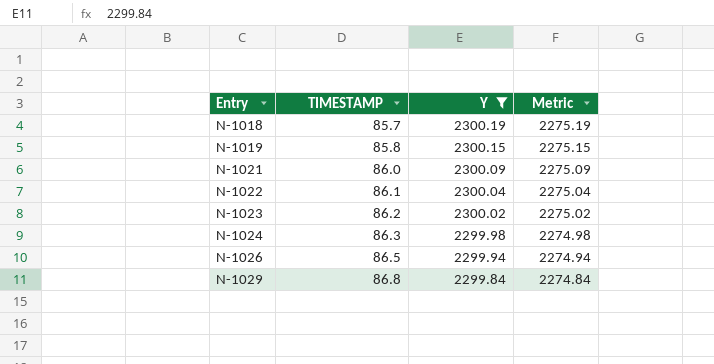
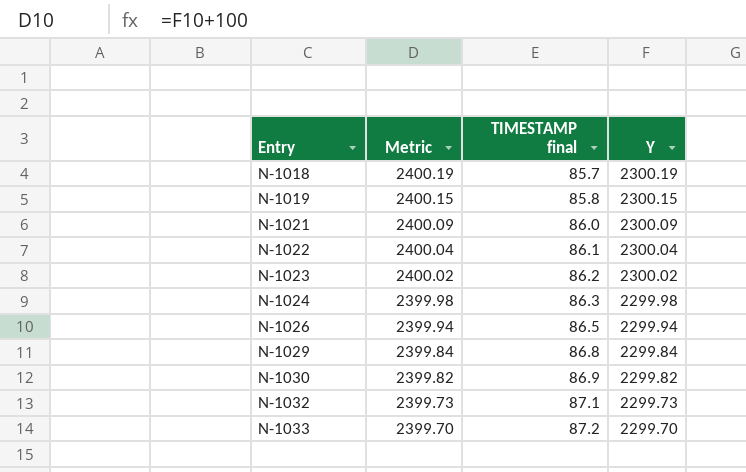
filter: Y >= 2299.84 -> none
column Metric | formula: [Y] - 25 -> [Y] + 100
column Metric | position: 4 -> 2
column name: TIMESTAMP -> TIMESTAMP final

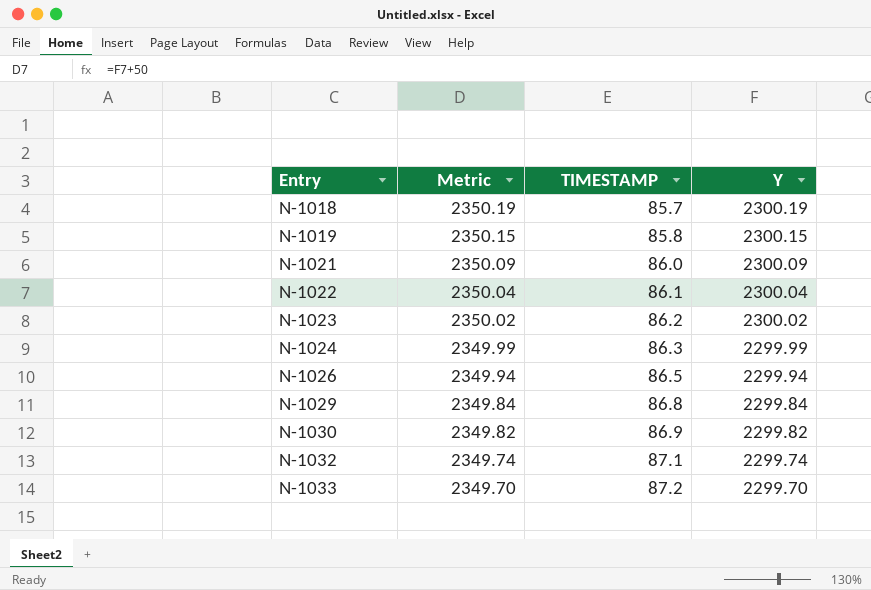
column Metric | formula: [Y] + 100 -> [Y] + 50
column name: TIMESTAMP final -> TIMESTAMP
N-1024 | Y: 2299.98 -> 2299.99
N-1032 | Y: 2299.73 -> 2299.74

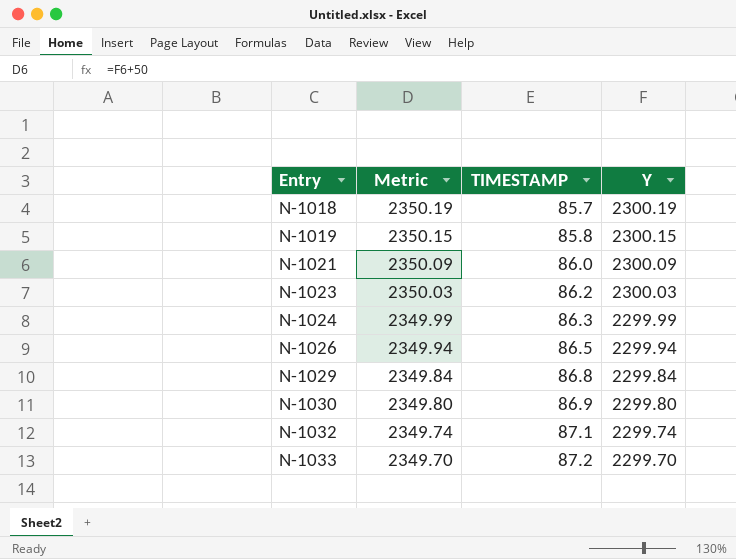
row N-1022: 2350.04 | 86.1 | 2300.04 -> none
N-1023 | Metric: 2350.02 -> 2350.03
N-1023 | Y: 2300.02 -> 2300.03
N-1030 | Metric: 2349.82 -> 2349.80
N-1030 | Y: 2299.82 -> 2299.80

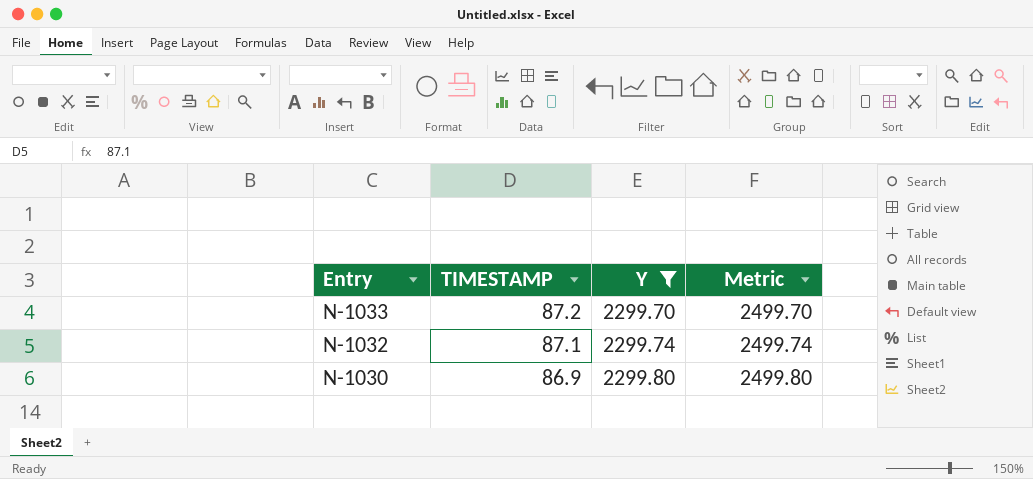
filter: none -> Y <= 2299.80
row order: Entry ascending -> Entry descending
column Metric | formula: [Y] + 50 -> [Y] + 200
column Metric | position: 2 -> 4

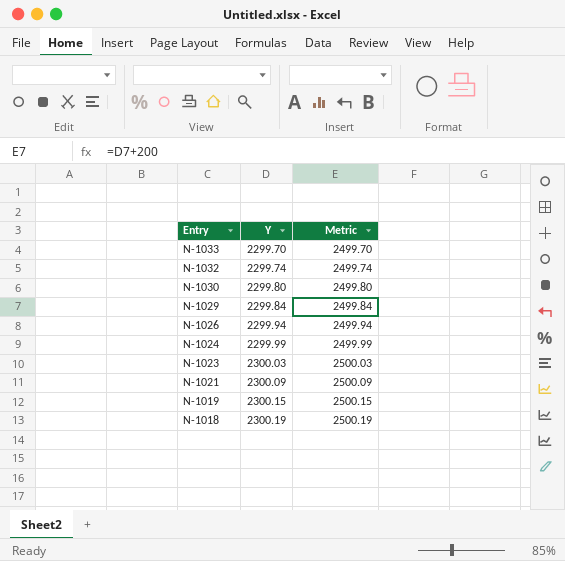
filter: Y <= 2299.80 -> none
column TIMESTAMP | position: 2 -> none

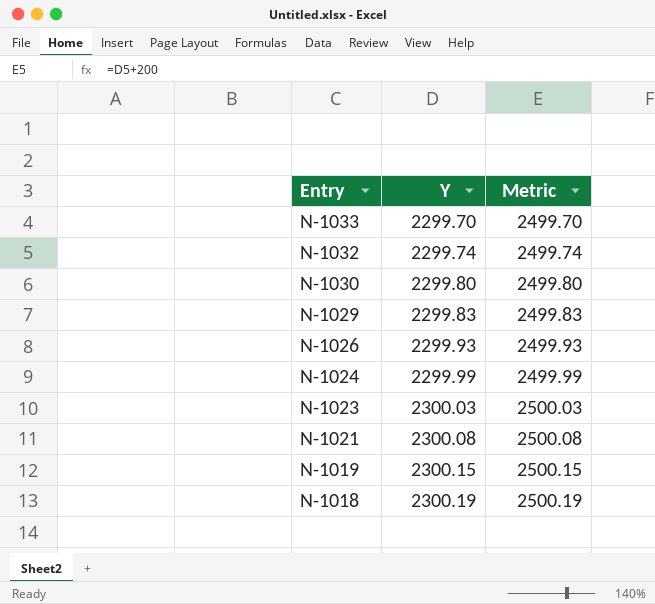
N-1029 | Y: 2299.84 -> 2299.83
N-1029 | Metric: 2499.84 -> 2499.83
N-1026 | Y: 2299.94 -> 2299.93
N-1026 | Metric: 2499.94 -> 2499.93
N-1021 | Y: 2300.09 -> 2300.08
N-1021 | Metric: 2500.09 -> 2500.08

